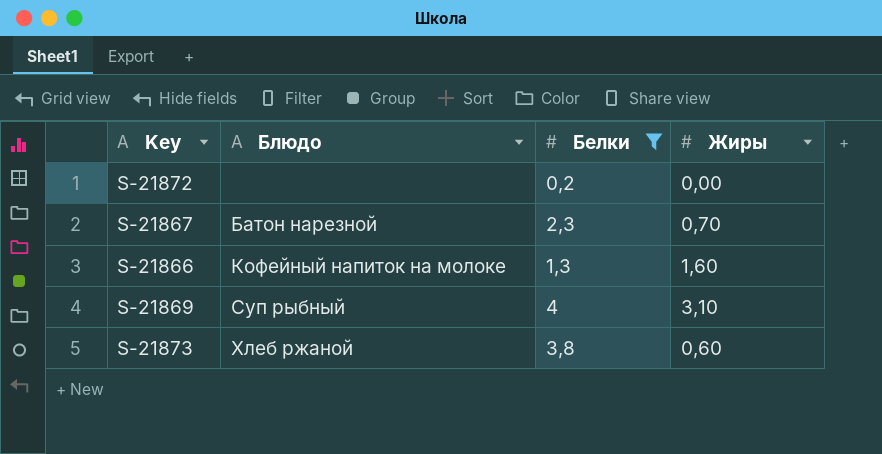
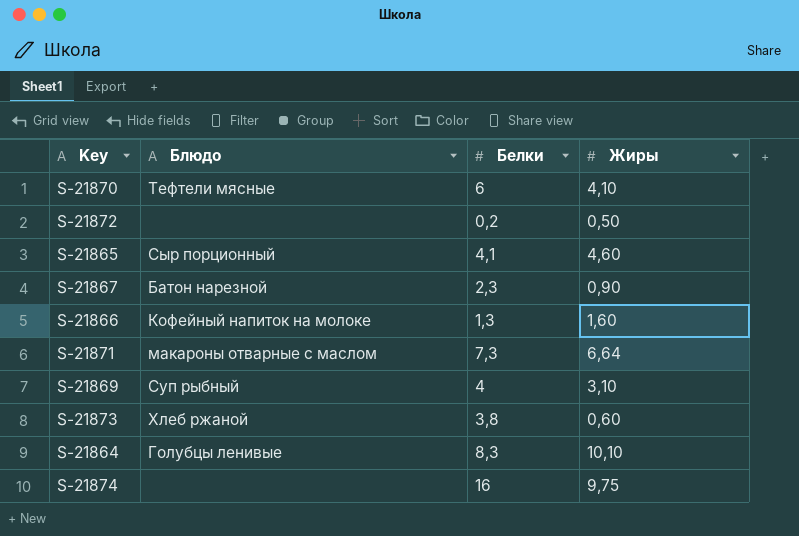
filter: Белки <= 4 -> none
S-21872 | Жиры: 0,00 -> 0,50
S-21867 | Жиры: 0,70 -> 0,90

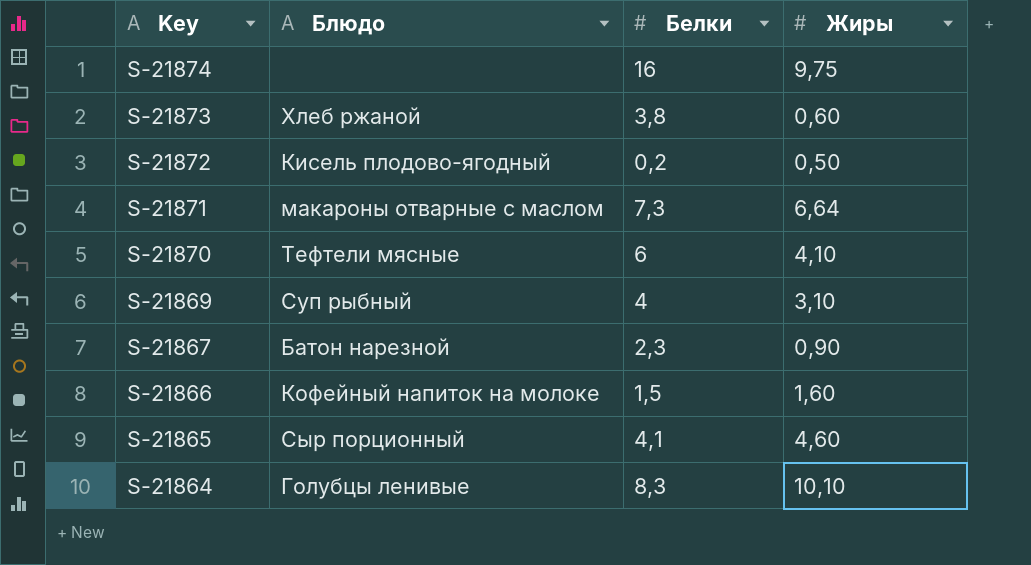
row order: none -> Key descending
S-21872 | Блюдо: none -> Кисель плодово-ягодный
S-21866 | Белки: 1,3 -> 1,5

